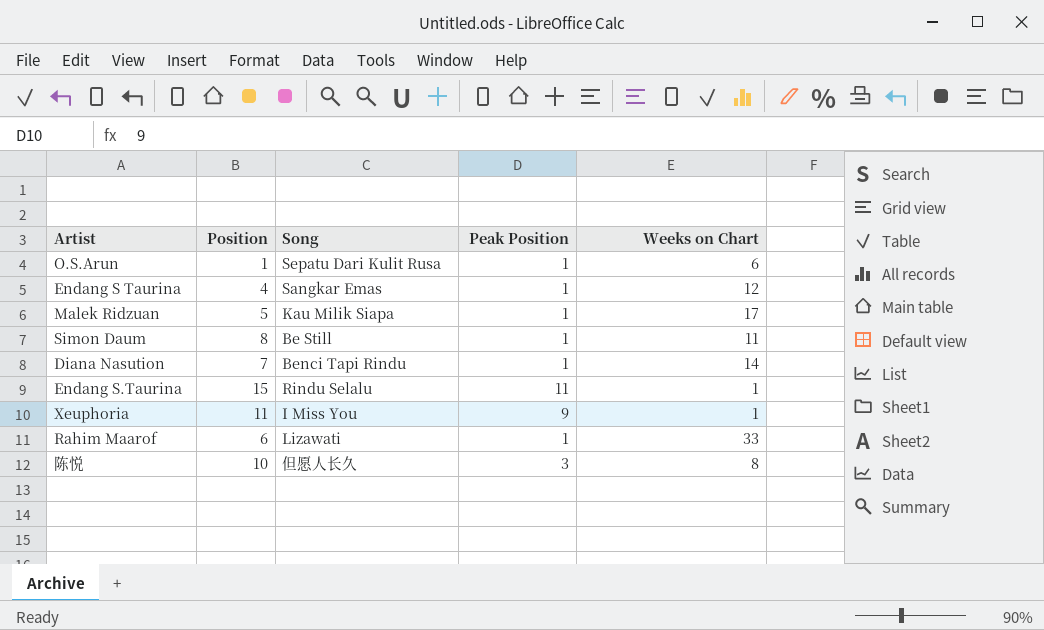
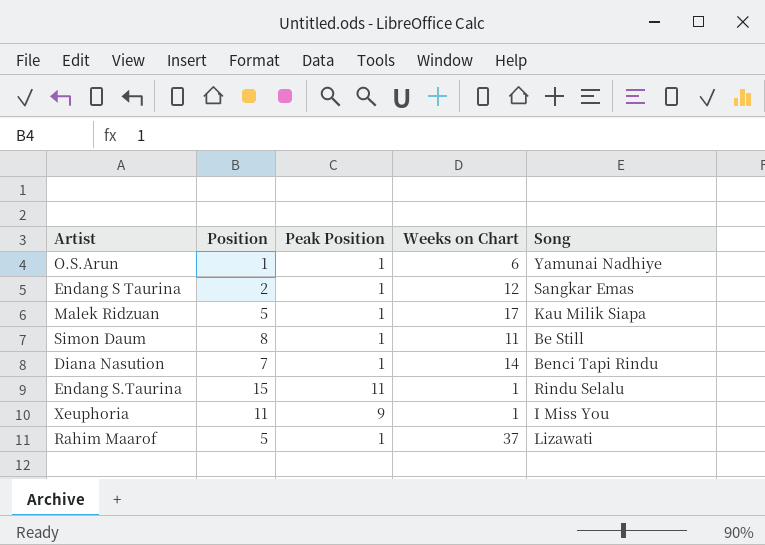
column Song | position: 3 -> 5
row 陈悦: 10 | 但愿人长久 | 3 | 8 -> none
O.S.Arun | Song: Sepatu Dari Kulit Rusa -> Yamunai Nadhiye
Endang S Taurina | Position: 4 -> 2
Rahim Maarof | Position: 6 -> 5
Rahim Maarof | Weeks on Chart: 33 -> 37

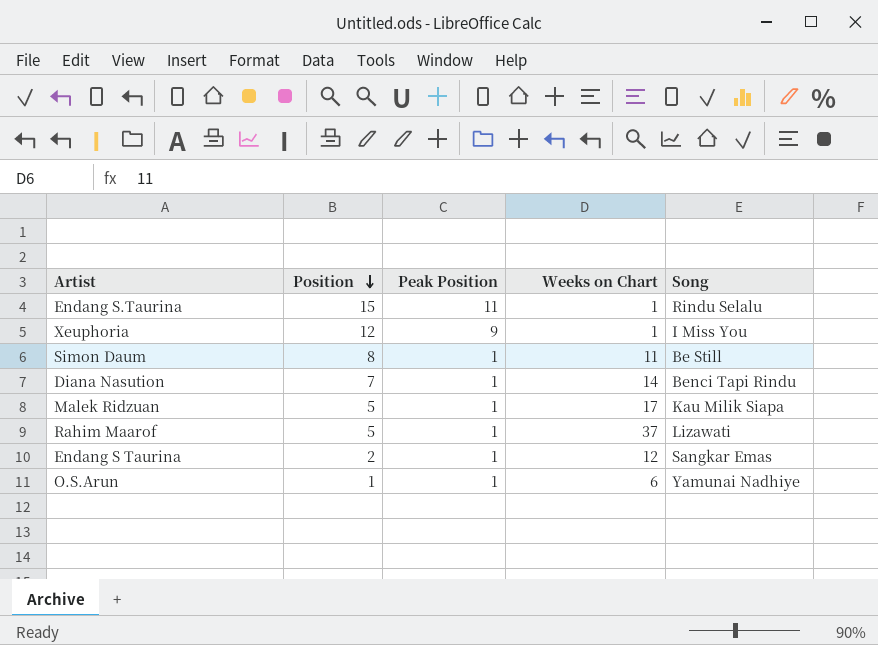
row order: none -> Position descending
Xeuphoria | Position: 11 -> 12

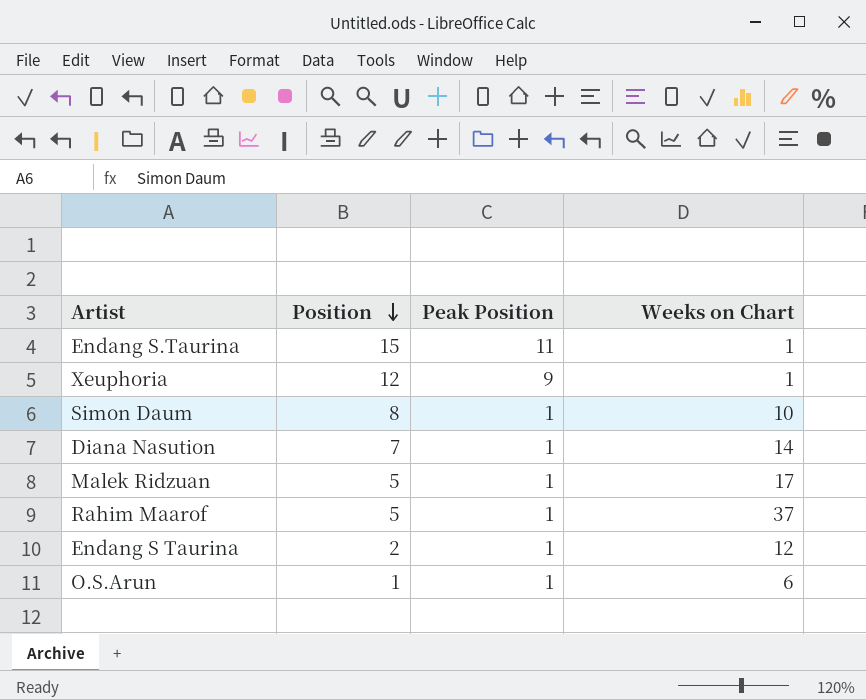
column Song | position: 5 -> none
Simon Daum | Weeks on Chart: 11 -> 10

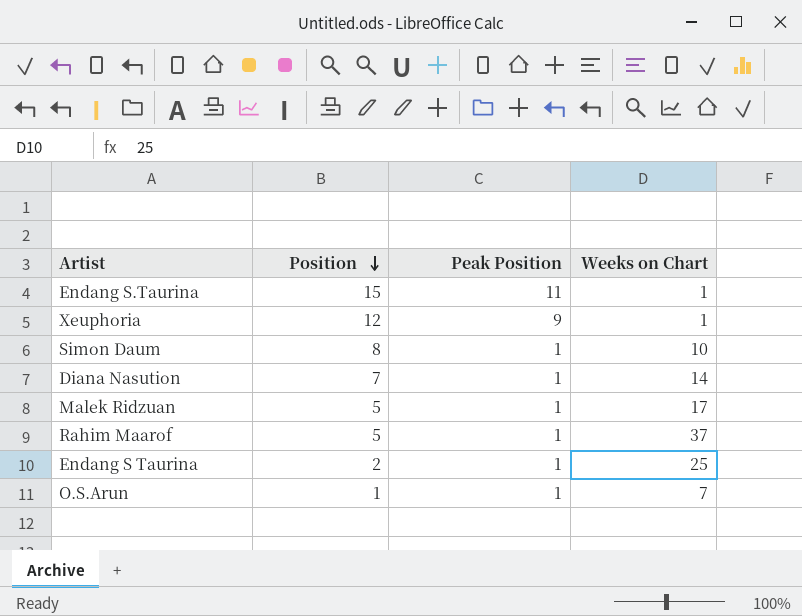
Endang S Taurina | Weeks on Chart: 12 -> 25
O.S.Arun | Weeks on Chart: 6 -> 7

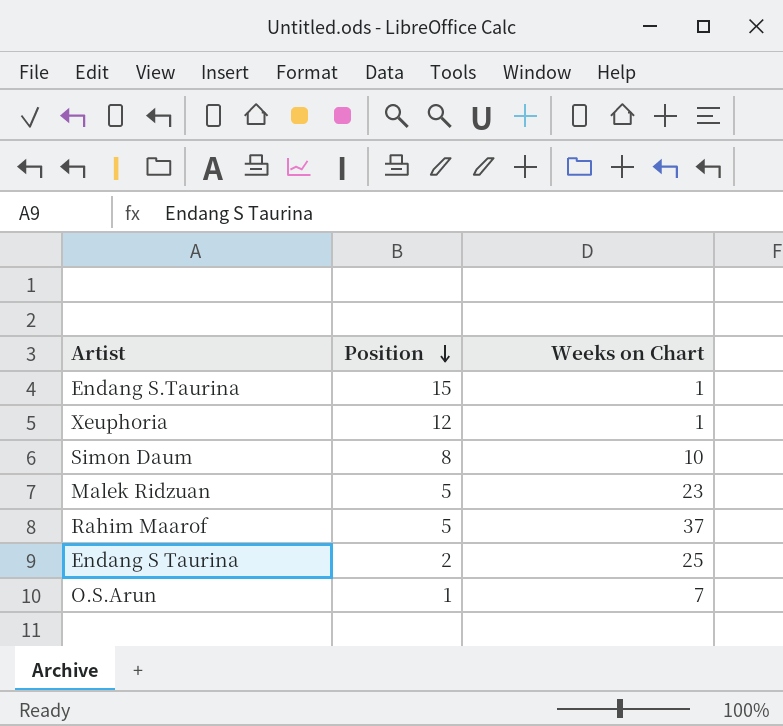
column Peak Position | position: 3 -> none
row Diana Nasution: 7 | 1 | 14 -> none
Malek Ridzuan | Weeks on Chart: 17 -> 23

